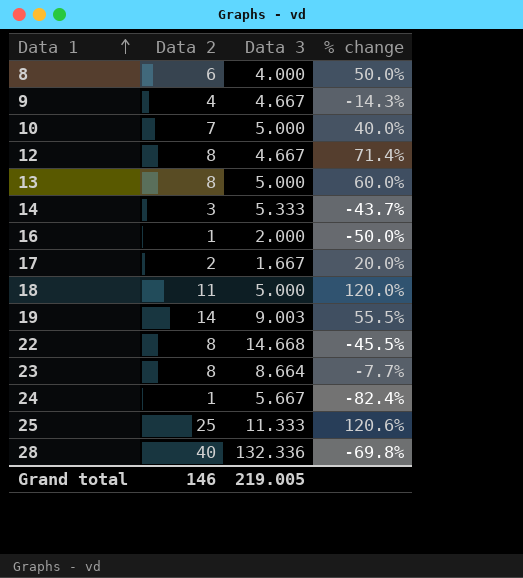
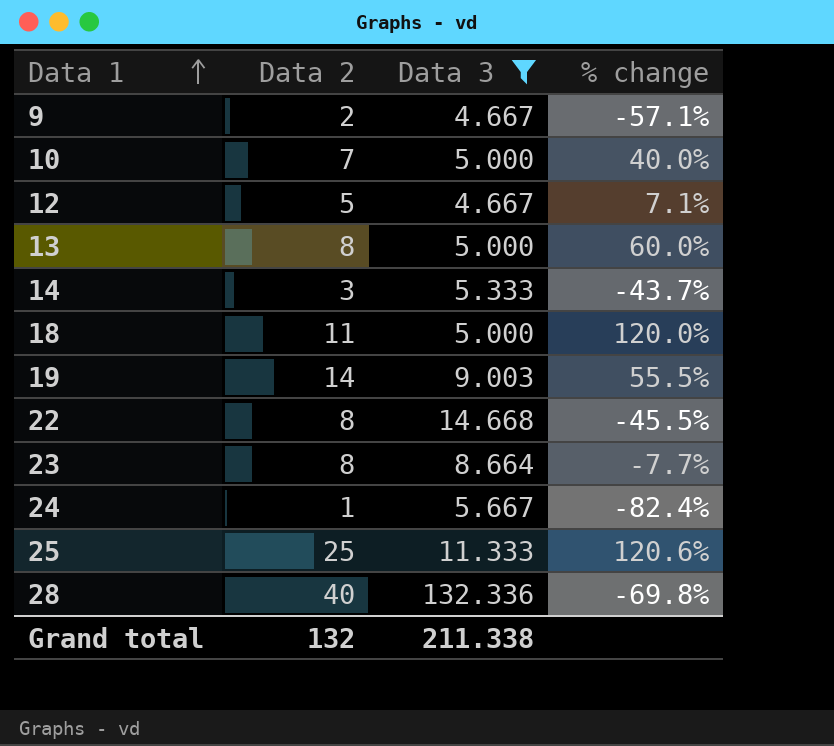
filter: none -> Data 3 >= 4.667
9 | Data 2: 4 -> 2
9 | % change: -14.3% -> -57.1%
12 | Data 2: 8 -> 5
12 | % change: 71.4% -> 7.1%
Grand total | Data 2: 146 -> 132
Grand total | Data 3: 219.005 -> 211.338

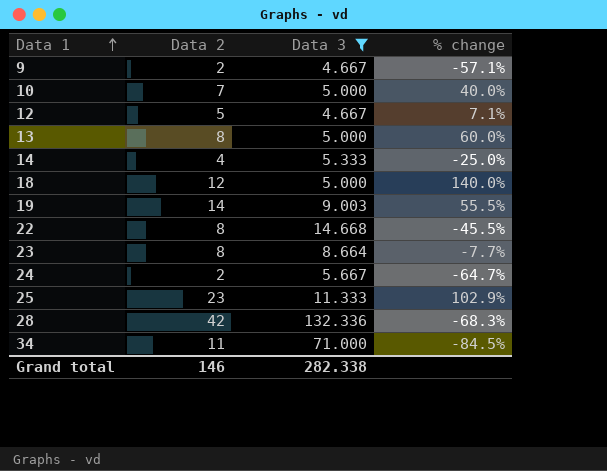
14 | Data 2: 3 -> 4
14 | % change: -43.7% -> -25.0%
18 | Data 2: 11 -> 12
18 | % change: 120.0% -> 140.0%
24 | Data 2: 1 -> 2
24 | % change: -82.4% -> -64.7%
25 | Data 2: 25 -> 23
25 | % change: 120.6% -> 102.9%
28 | Data 2: 40 -> 42
28 | % change: -69.8% -> -68.3%
row 34: none -> 11 | 71.000 | -84.5%
Grand total | Data 2: 132 -> 146
Grand total | Data 3: 211.338 -> 282.338

